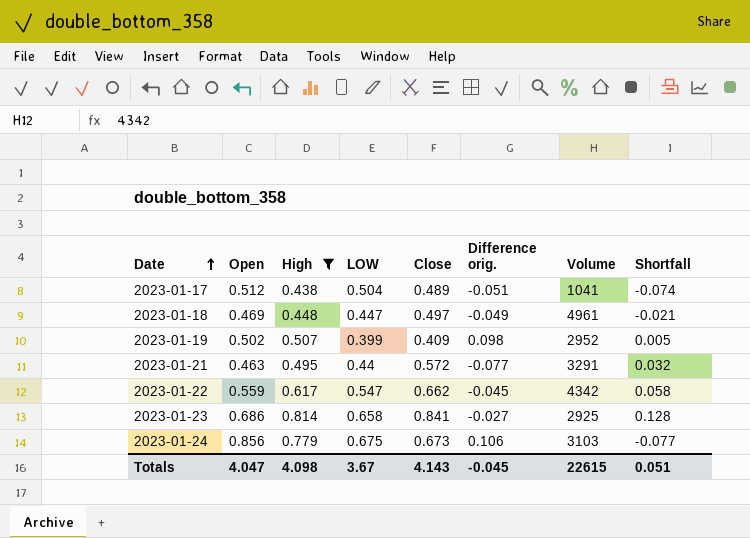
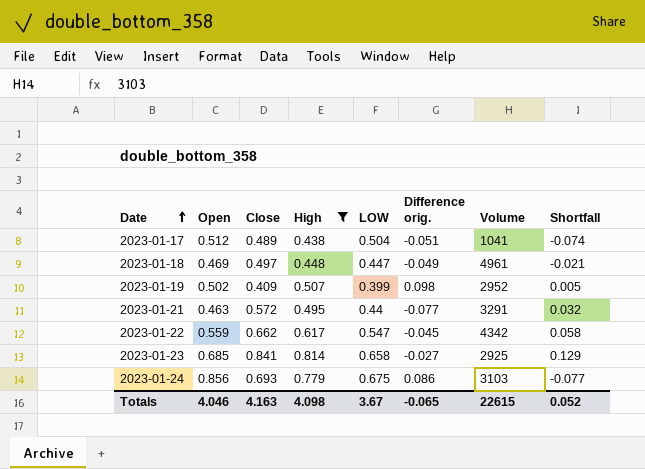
column Close | position: 5 -> 3
2023-01-23 | Open: 0.686 -> 0.685
2023-01-23 | Shortfall: 0.128 -> 0.129
2023-01-24 | Close: 0.673 -> 0.693
2023-01-24 | Difference orig.: 0.106 -> 0.086
Totals | Open: 4.047 -> 4.046
Totals | Close: 4.143 -> 4.163
Totals | Difference orig.: -0.045 -> -0.065
Totals | Shortfall: 0.051 -> 0.052

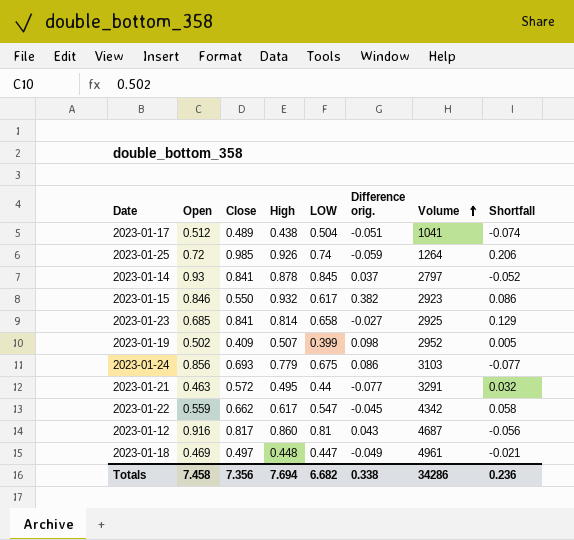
filter: High <= 0.814 -> none
row order: Date ascending -> Volume ascending
Totals | Open: 4.046 -> 7.458
Totals | Close: 4.163 -> 7.356
Totals | High: 4.098 -> 7.694
Totals | LOW: 3.67 -> 6.682
Totals | Difference orig.: -0.065 -> 0.338
Totals | Volume: 22615 -> 34286
Totals | Shortfall: 0.052 -> 0.236

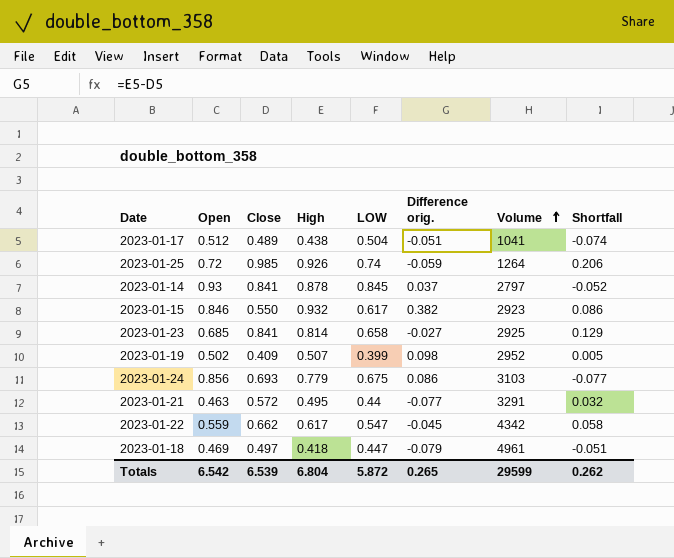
row 2023-01-12: 0.916 | 0.817 | 0.860 | 0.81 | 0.043 | 4687 | -0.056 -> none
2023-01-18 | High: 0.448 -> 0.418
2023-01-18 | Difference orig.: -0.049 -> -0.079
2023-01-18 | Shortfall: -0.021 -> -0.051
Totals | Open: 7.458 -> 6.542
Totals | Close: 7.356 -> 6.539
Totals | High: 7.694 -> 6.804
Totals | LOW: 6.682 -> 5.872
Totals | Difference orig.: 0.338 -> 0.265
Totals | Volume: 34286 -> 29599
Totals | Shortfall: 0.236 -> 0.262

